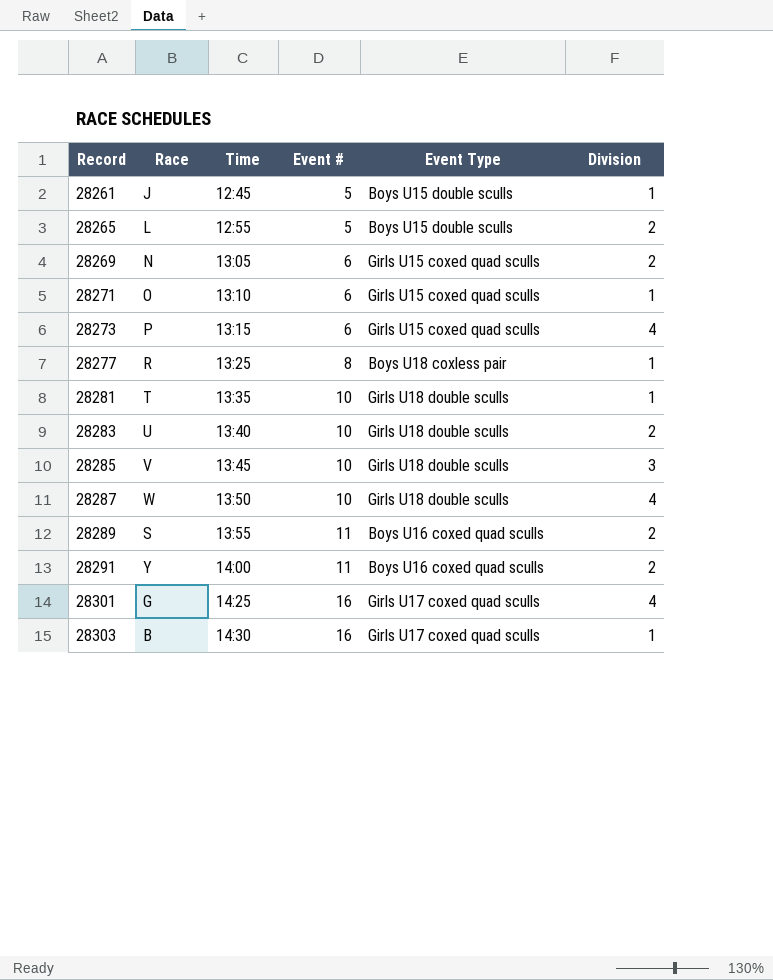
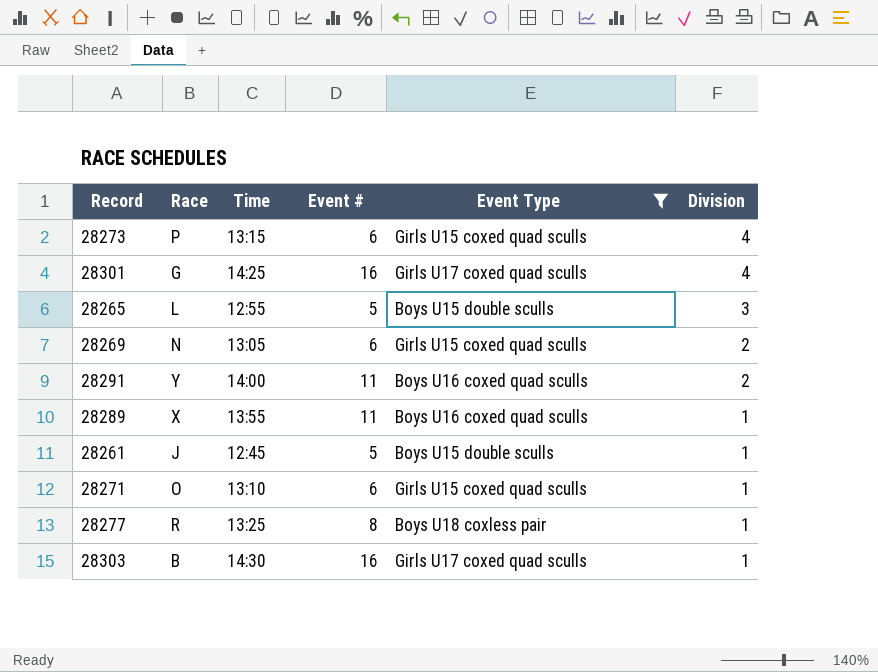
filter: none -> Event Type != Girls U18 double sculls
row order: Record ascending -> Division descending
28265 | Division: 2 -> 3
28289 | Race: S -> X
28289 | Division: 2 -> 1

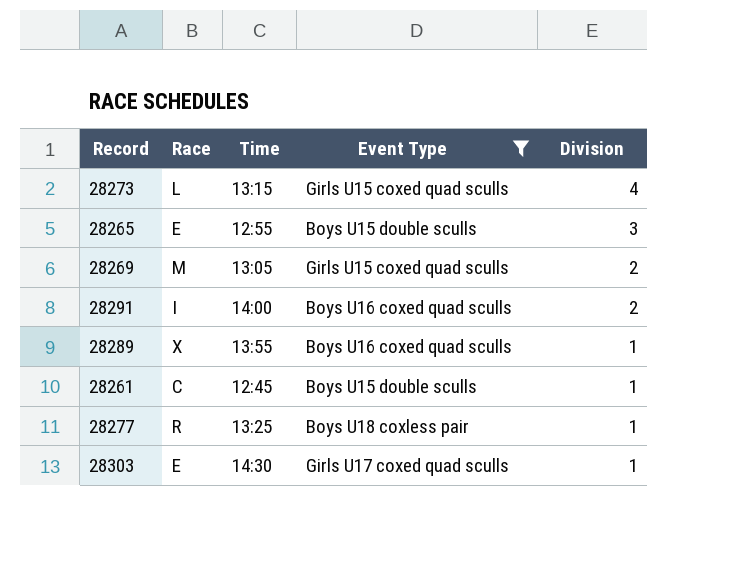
column Event # | position: 4 -> none
row 28301: G | 14:25 | 16 | Girls U17 coxed quad sculls | 4 -> none
row 28271: O | 13:10 | 6 | Girls U15 coxed quad sculls | 1 -> none
28273 | Race: P -> L
28265 | Race: L -> E
28269 | Race: N -> M
28291 | Race: Y -> I
28261 | Race: J -> C
28303 | Race: B -> E

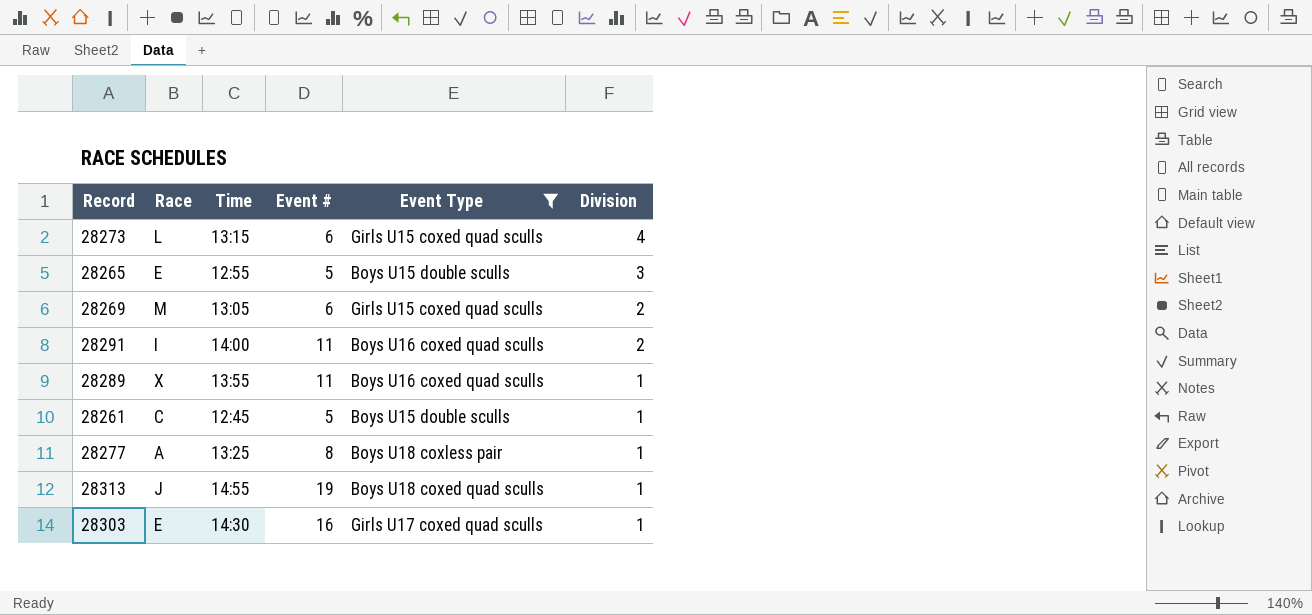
column Event # | position: none -> 4
28277 | Race: R -> A
row 28313: none -> J | 14:55 | 19 | Boys U18 coxed quad sculls | 1

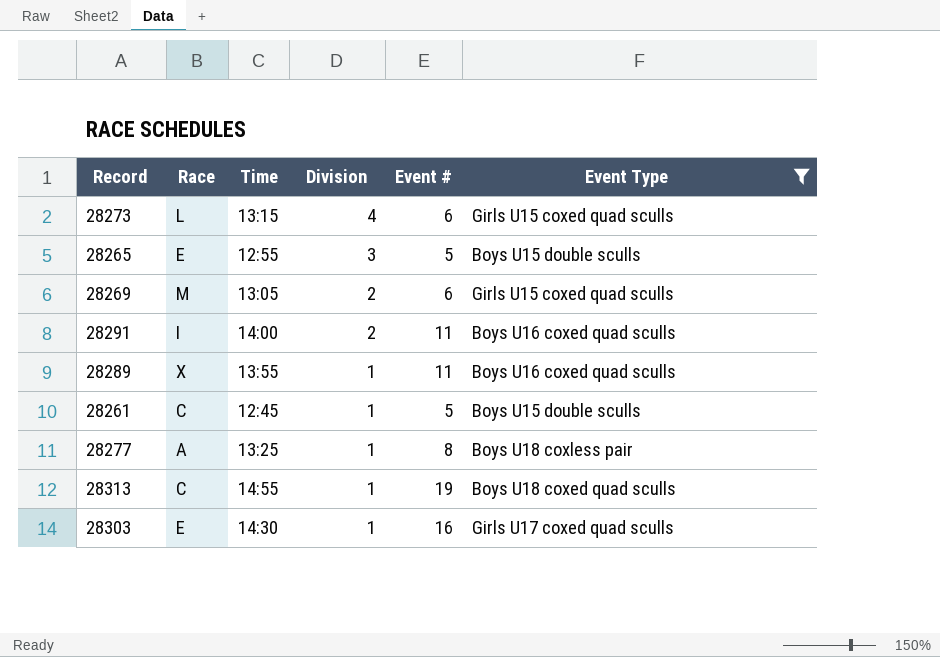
column Division | position: 6 -> 4
28313 | Race: J -> C

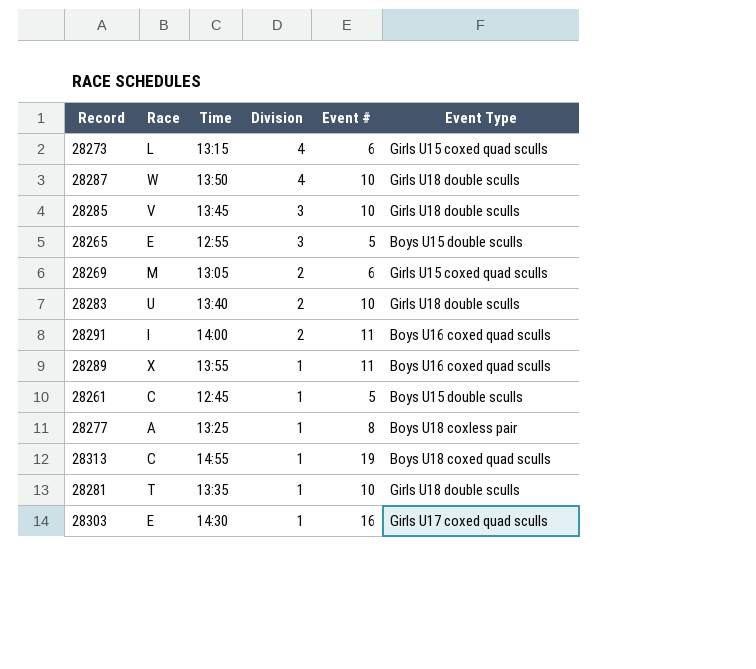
filter: Event Type != Girls U18 double sculls -> none

